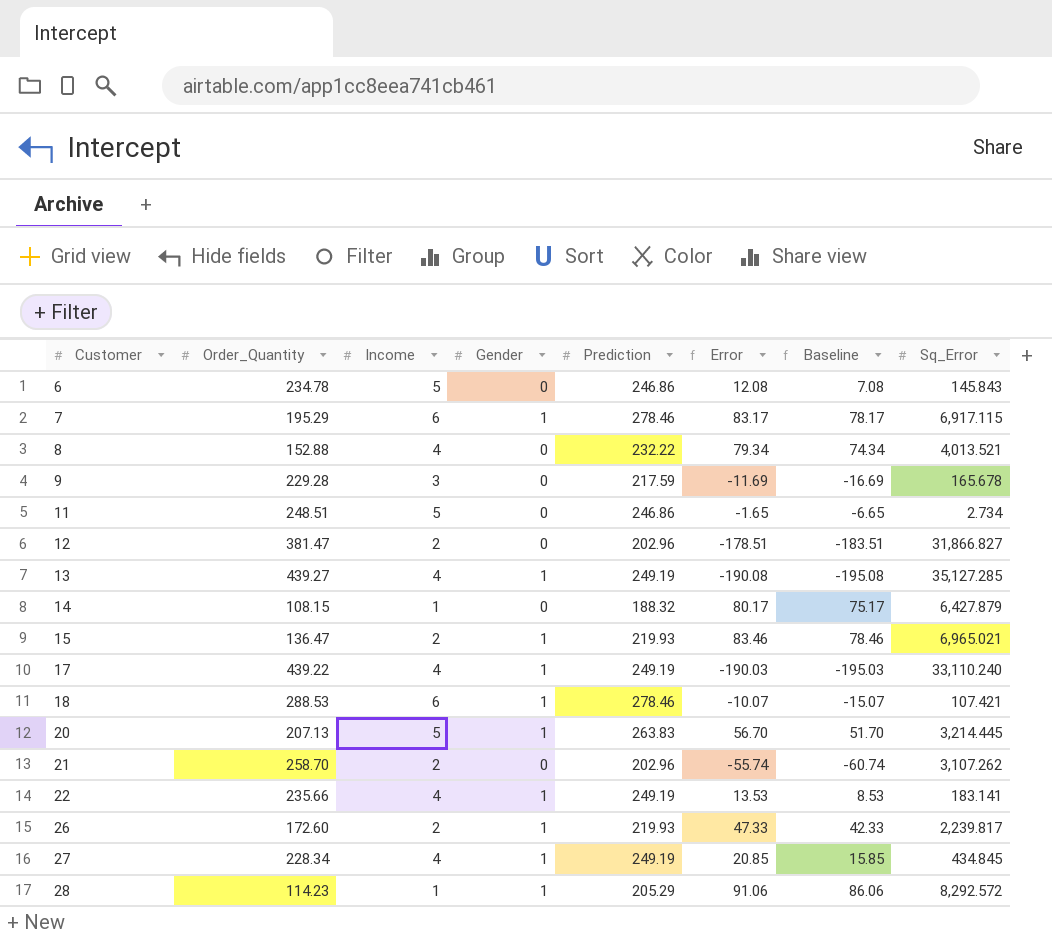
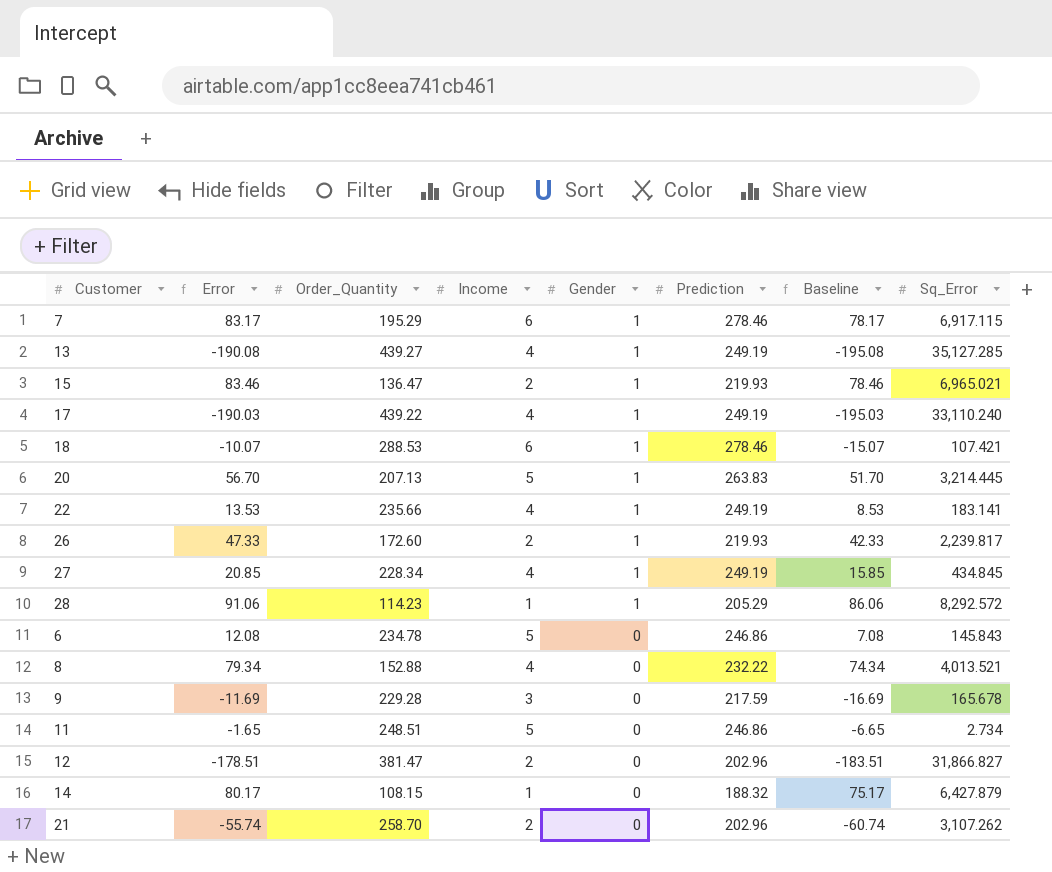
row order: Customer ascending -> Gender descending
column Error | position: 6 -> 2

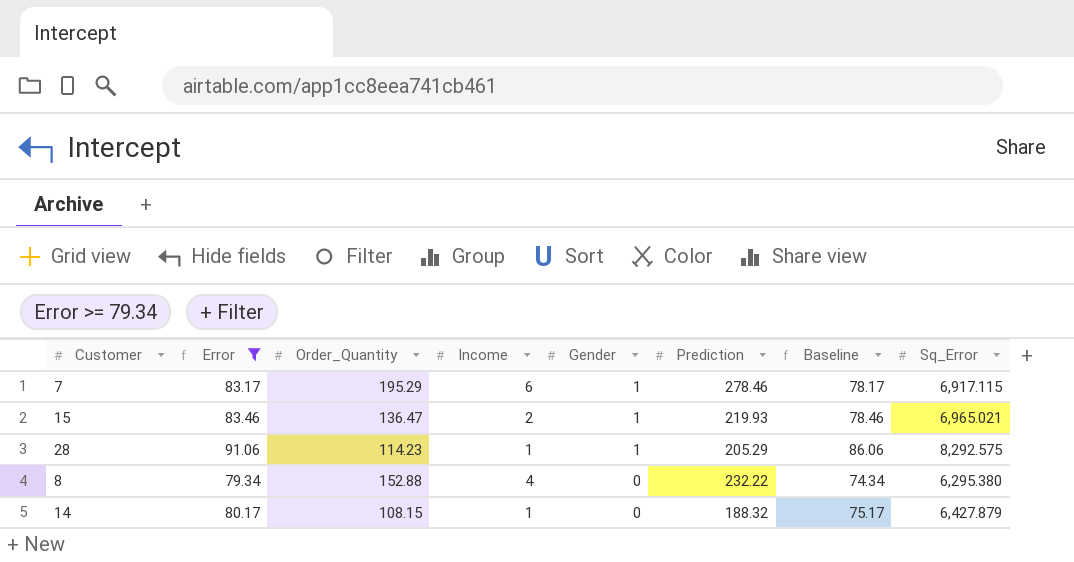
filter: none -> Error >= 79.34
28 | Sq_Error: 8,292.572 -> 8,292.575
8 | Sq_Error: 4,013.521 -> 6,295.380

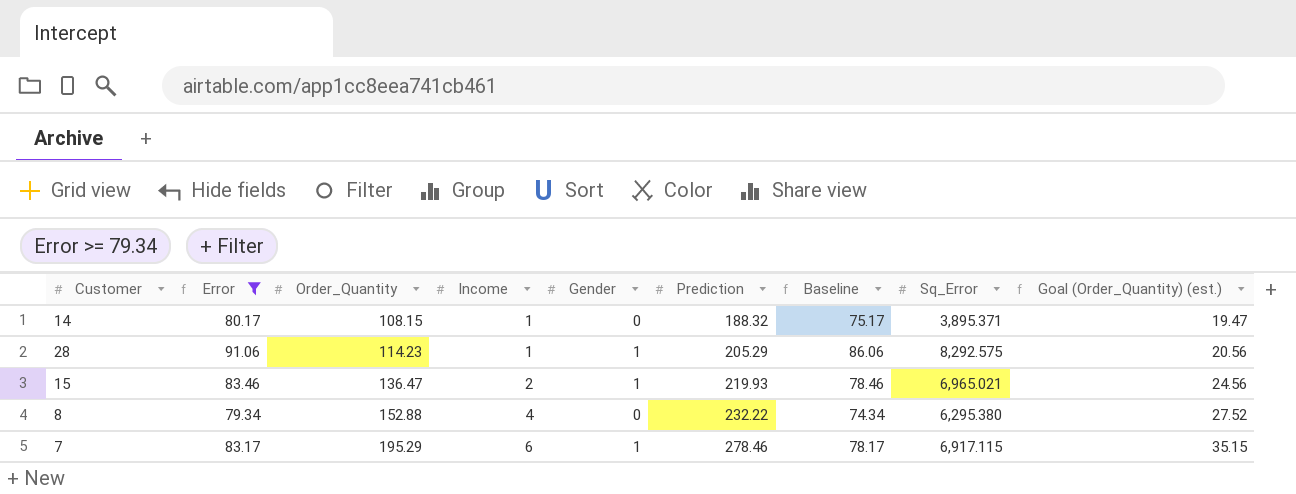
row order: Gender descending -> Order_Quantity ascending
column Goal (Order_Quantity) (est.) | formula: none -> [Order_Quantity] * 0.18
14 | Sq_Error: 6,427.879 -> 3,895.371

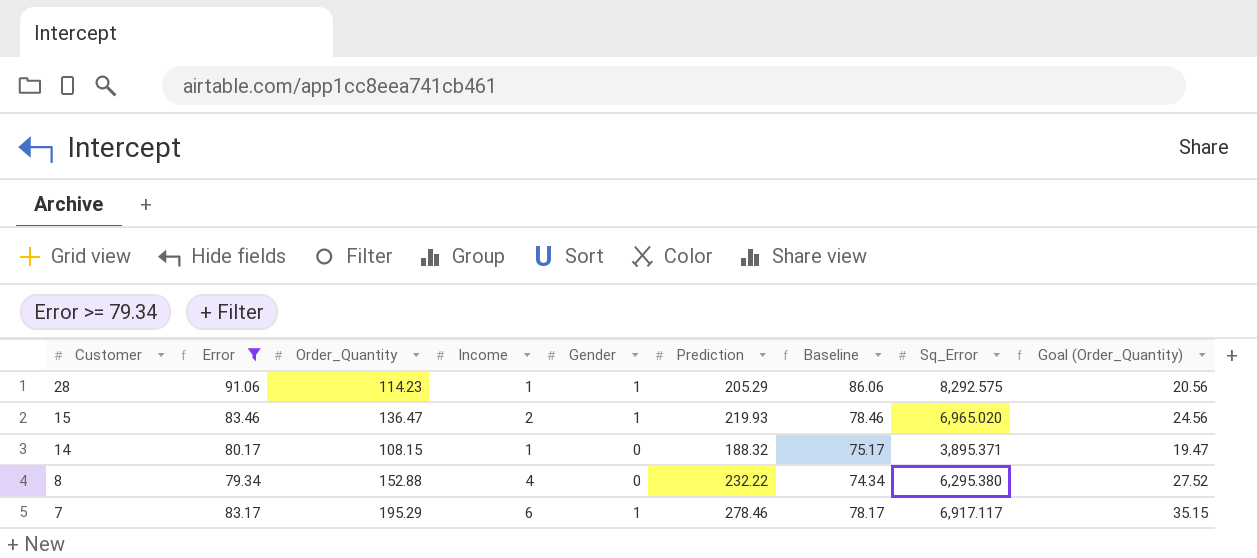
row order: Order_Quantity ascending -> Customer descending
column name: Goal (Order_Quantity) (est.) -> Goal (Order_Quantity)
15 | Sq_Error: 6,965.021 -> 6,965.020
7 | Sq_Error: 6,917.115 -> 6,917.117

